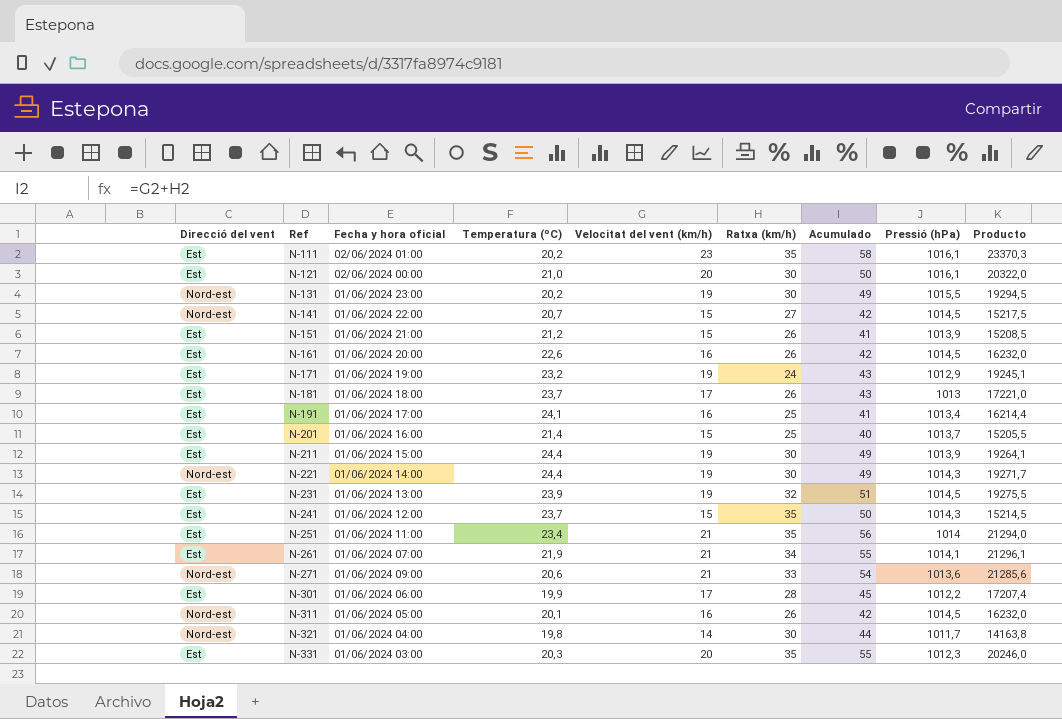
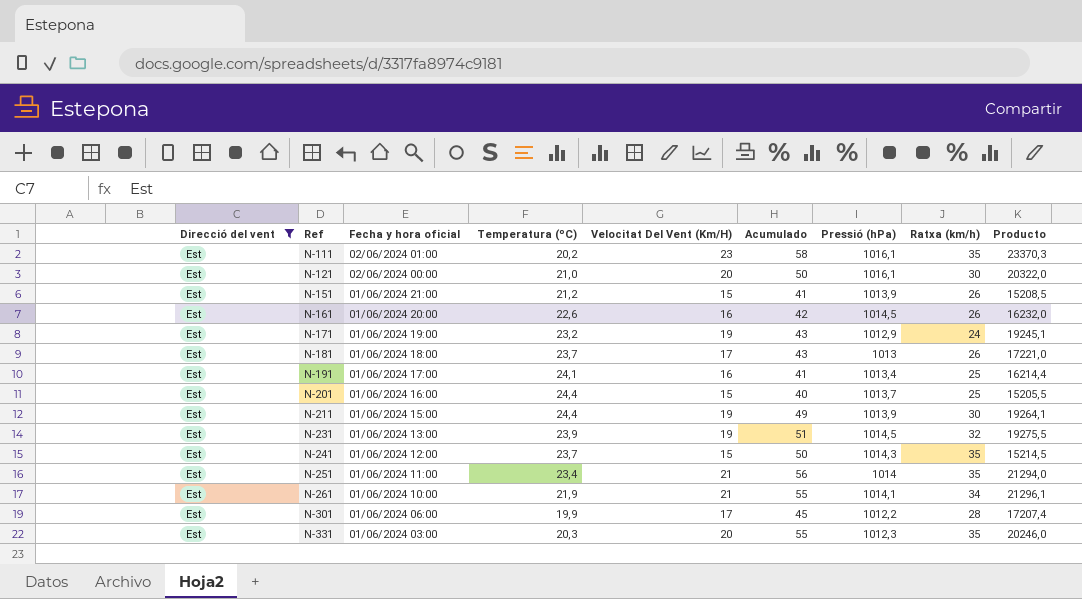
filter: none -> Direcció del vent = Est
column name: Velocitat del vent (km/h) -> Velocitat Del Vent (Km/H)
column Ratxa (km/h) | position: 6 -> 8
N-201 | Temperatura (ºC): 21,4 -> 24,4
N-261 | Fecha y hora oficial: 01/06/2024 07:00 -> 01/06/2024 10:00

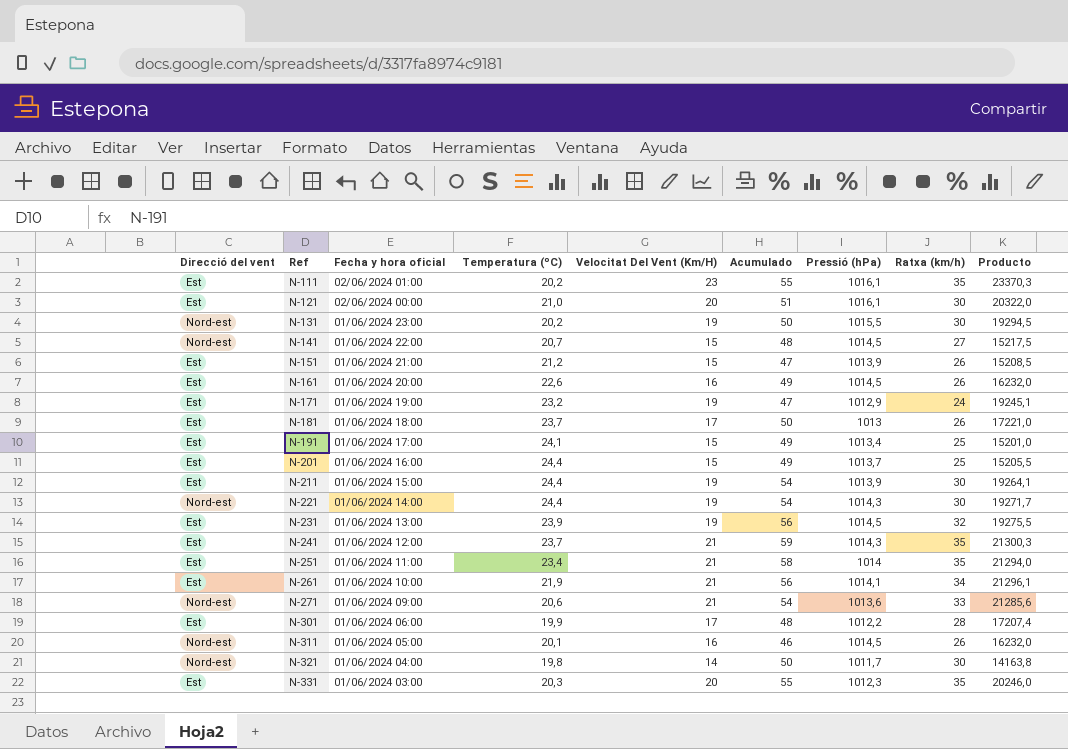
filter: Direcció del vent = Est -> none
column Acumulado | formula: [Velocitat Del Vent (Km/H)] + [Ratxa (km/h)] -> [Temperatura (ºC)] + [Ratxa (km/h)]
N-191 | Velocitat Del Vent (Km/H): 16 -> 15
N-191 | Producto: 16214,4 -> 15201,0
N-241 | Velocitat Del Vent (Km/H): 15 -> 21
N-241 | Producto: 15214,5 -> 21300,3

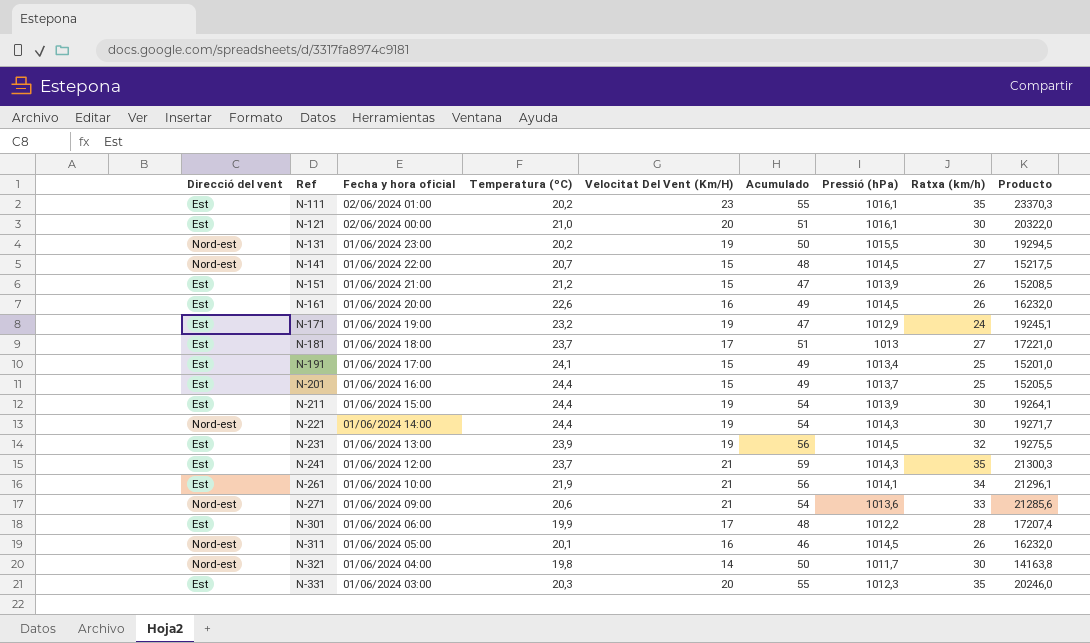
row N-251: Est | 01/06/2024 11:00 | 23,4 | 21 | 58 | 1014 | 35 | 21294,0 -> none
N-181 | Acumulado: 50 -> 51
N-181 | Ratxa (km/h): 26 -> 27

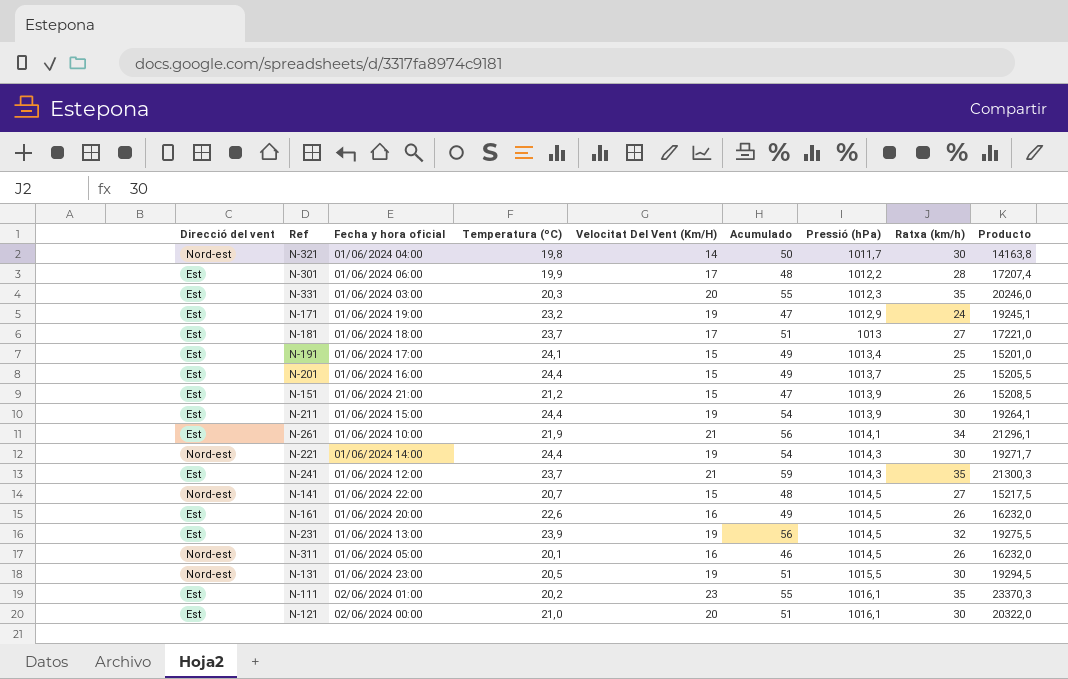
row order: Ref ascending -> Pressió (hPa) ascending
row N-271: Nord-est | 01/06/2024 09:00 | 20,6 | 21 | 54 | 1013,6 | 33 | 21285,6 -> none
N-131 | Temperatura (ºC): 20,2 -> 20,5
N-131 | Acumulado: 50 -> 51

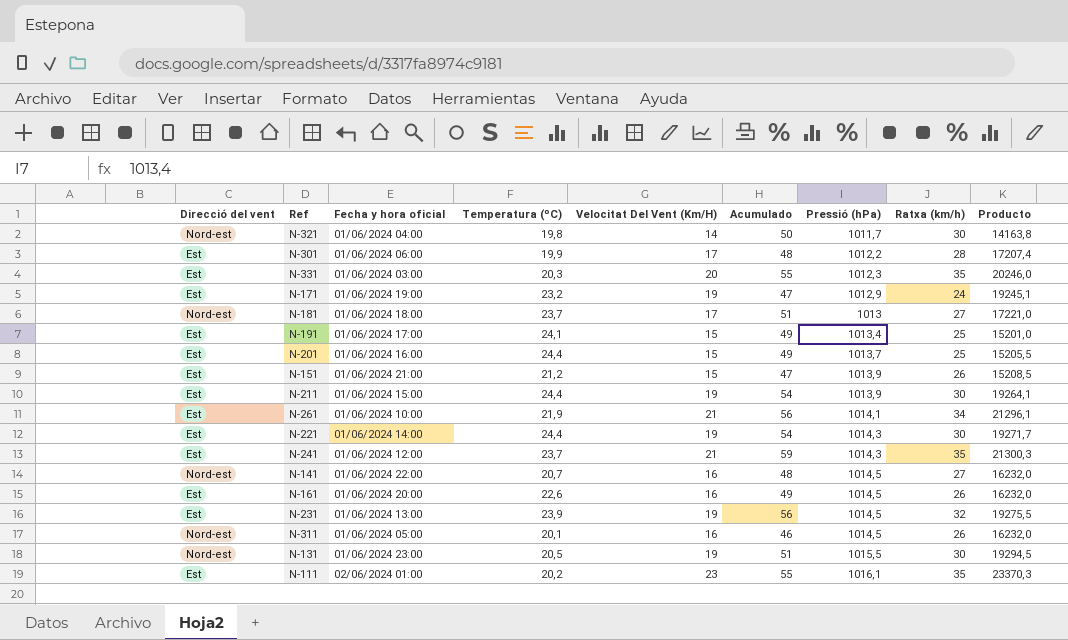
row N-121: Est | 02/06/2024 00:00 | 21,0 | 20 | 51 | 1016,1 | 30 | 20322,0 -> none
N-181 | Direcció del vent: Est -> Nord-est
N-221 | Direcció del vent: Nord-est -> Est
N-141 | Velocitat Del Vent (Km/H): 15 -> 16
N-141 | Producto: 15217,5 -> 16232,0

